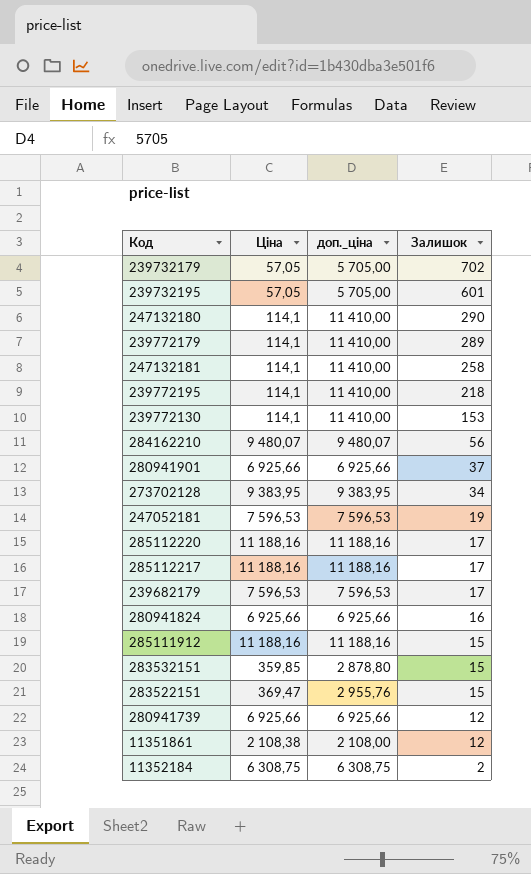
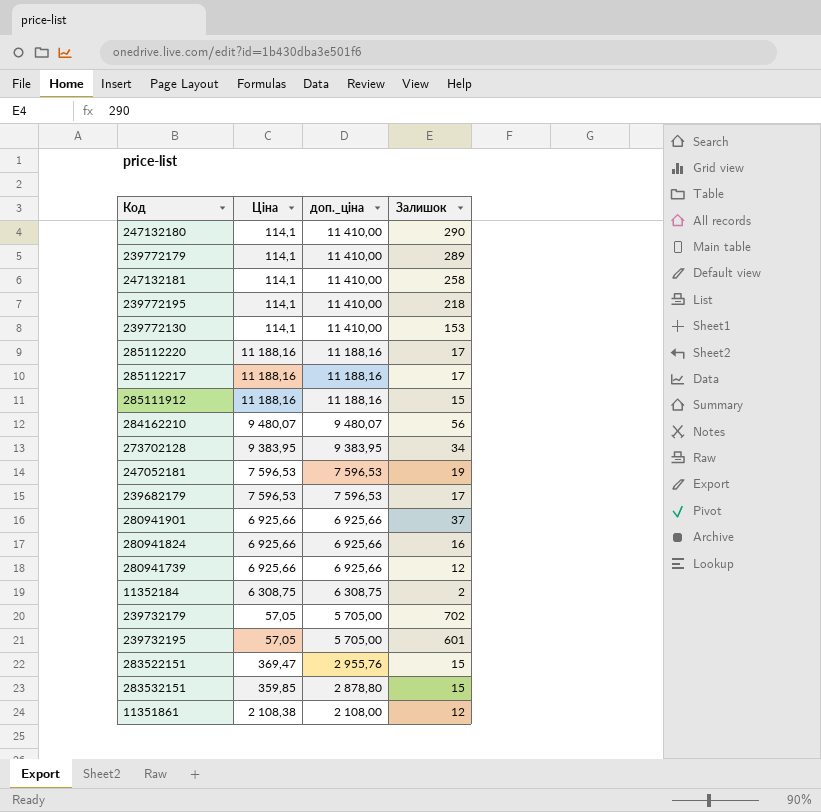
row order: Залишок descending -> доп._ціна descending

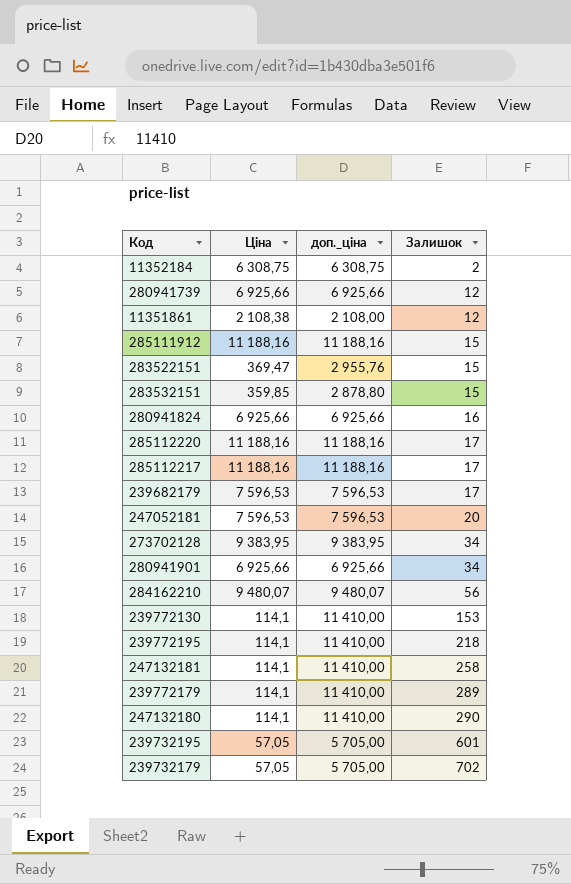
row order: доп._ціна descending -> Залишок ascending
247052181 | Залишок: 19 -> 20
280941901 | Залишок: 37 -> 34

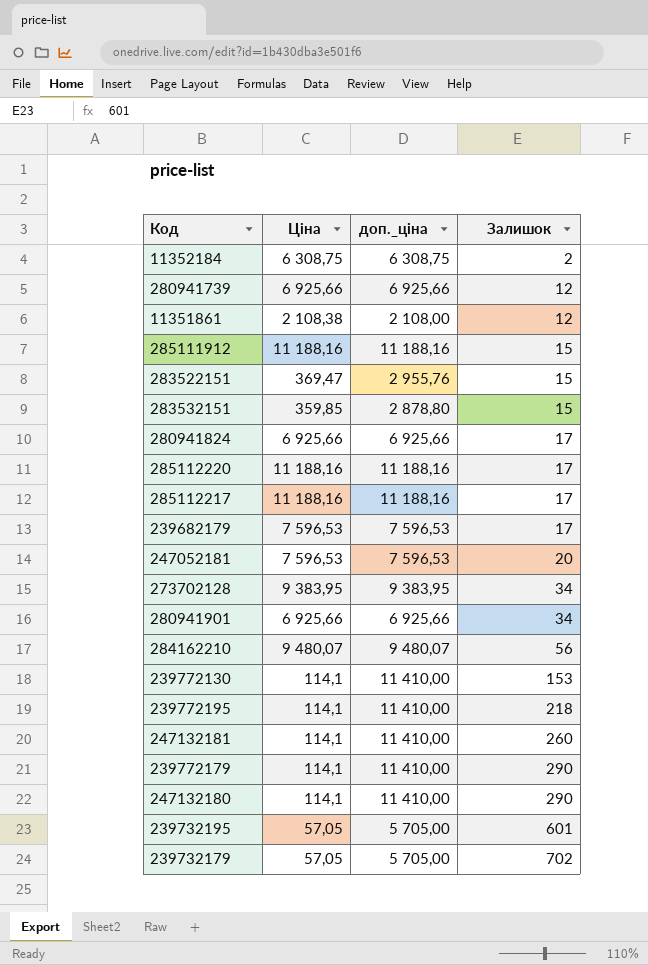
280941824 | Залишок: 16 -> 17
247132181 | Залишок: 258 -> 260
239772179 | Залишок: 289 -> 290

